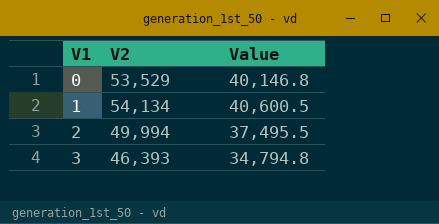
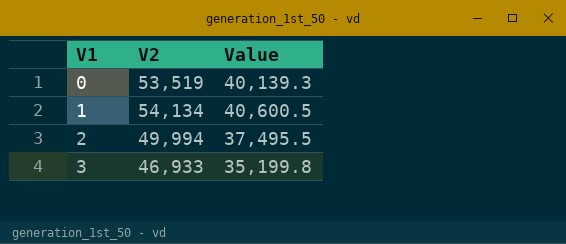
0 | V2: 53,529 -> 53,519
0 | Value: 40,146.8 -> 40,139.3
3 | V2: 46,393 -> 46,933
3 | Value: 34,794.8 -> 35,199.8

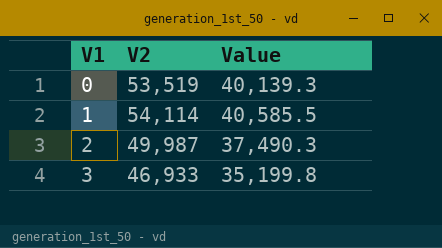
1 | V2: 54,134 -> 54,114
1 | Value: 40,600.5 -> 40,585.5
2 | V2: 49,994 -> 49,987
2 | Value: 37,495.5 -> 37,490.3

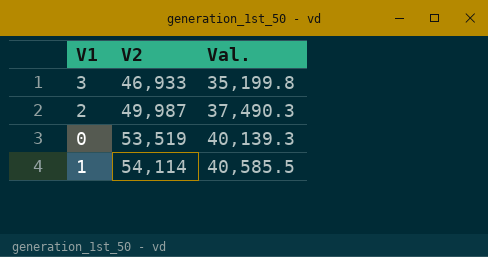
row order: V1 ascending -> V2 ascending
column name: Value -> Val.

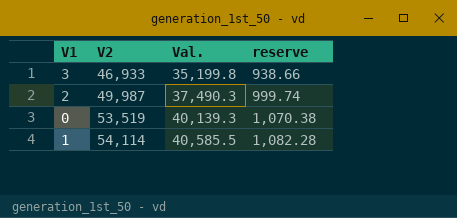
column reserve | formula: none -> [V2] * 0.02

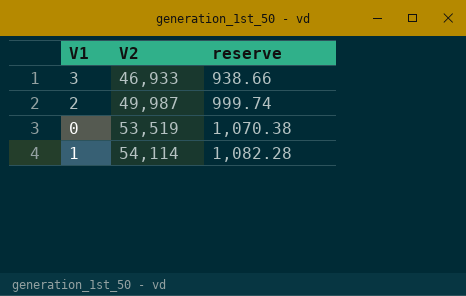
column Val. | formula: [V2] * 0.75 -> none

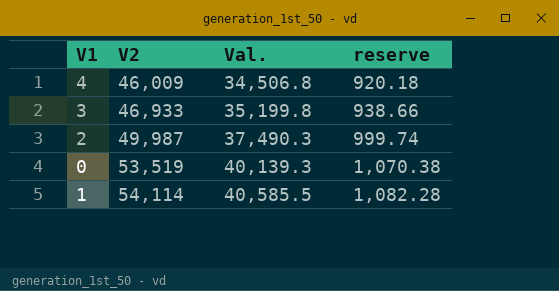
column Val. | formula: none -> [V2] * 0.75
row 4: none -> 46,009 | 34,506.8 | 920.18

